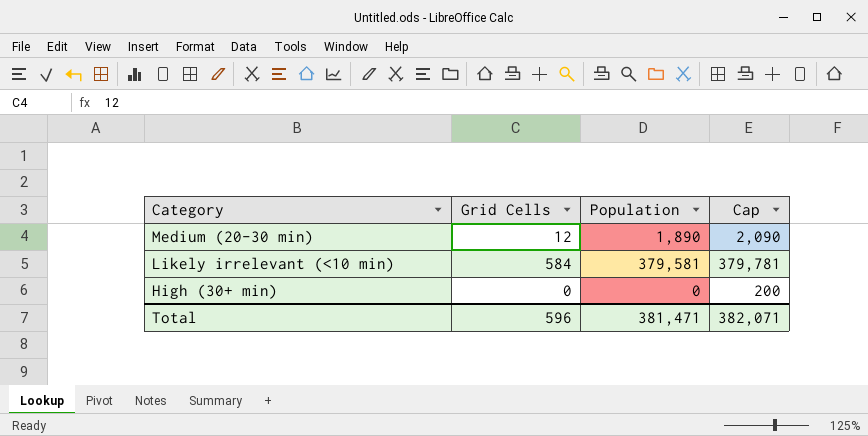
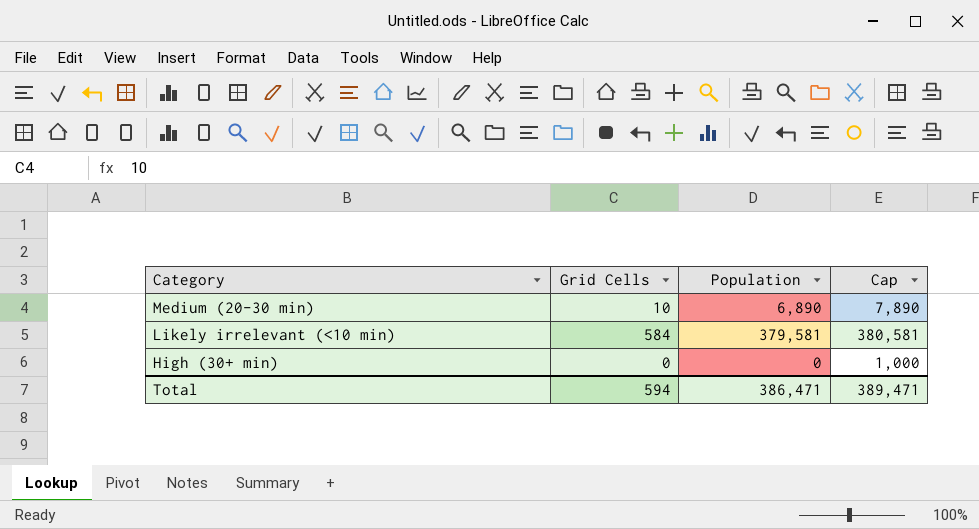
column Cap | formula: [Population] + 200 -> [Population] + 1000
Medium (20-30 min) | Grid Cells: 12 -> 10
Medium (20-30 min) | Population: 1,890 -> 6,890
Total | Grid Cells: 596 -> 594
Total | Population: 381,471 -> 386,471
Total | Cap: 382,071 -> 389,471

